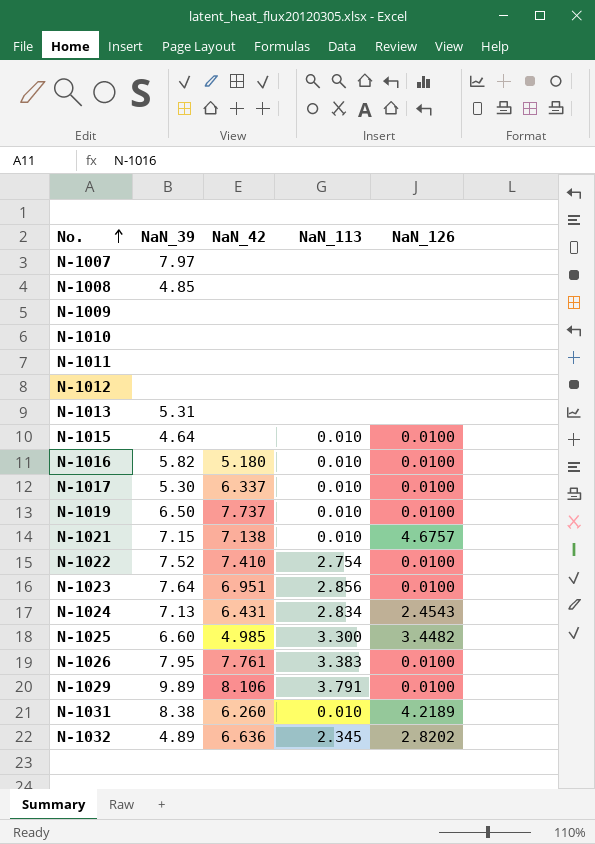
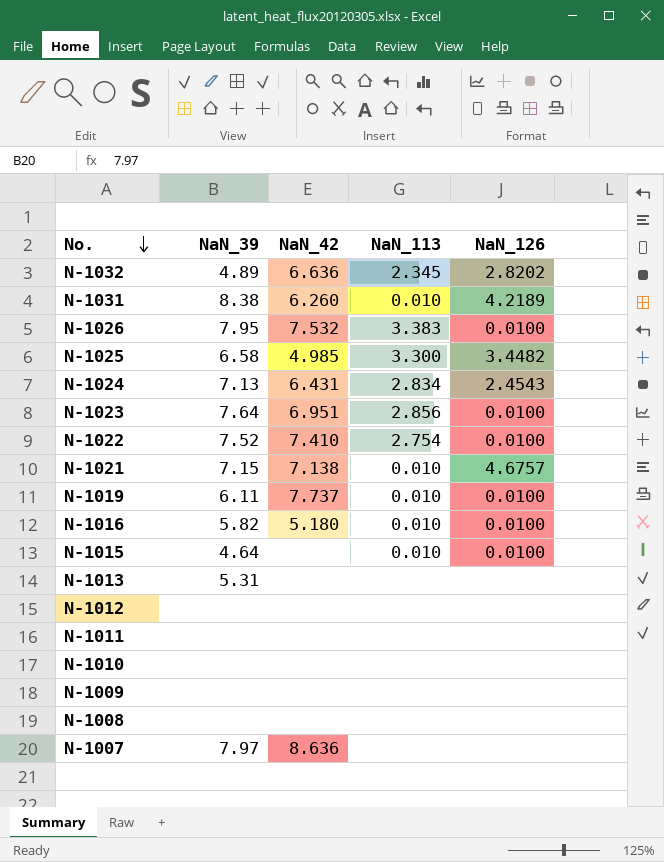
row order: No. ascending -> No. descending
row N-1017: 5.30 | 6.337 | 0.010 | 0.0100 -> none
row N-1029: 9.89 | 8.106 | 3.791 | 0.0100 -> none
N-1026 | NaN_42: 7.761 -> 7.532
N-1025 | NaN_39: 6.60 -> 6.58
N-1019 | NaN_39: 6.50 -> 6.11
N-1008 | NaN_39: 4.85 -> none
N-1007 | NaN_42: none -> 8.636

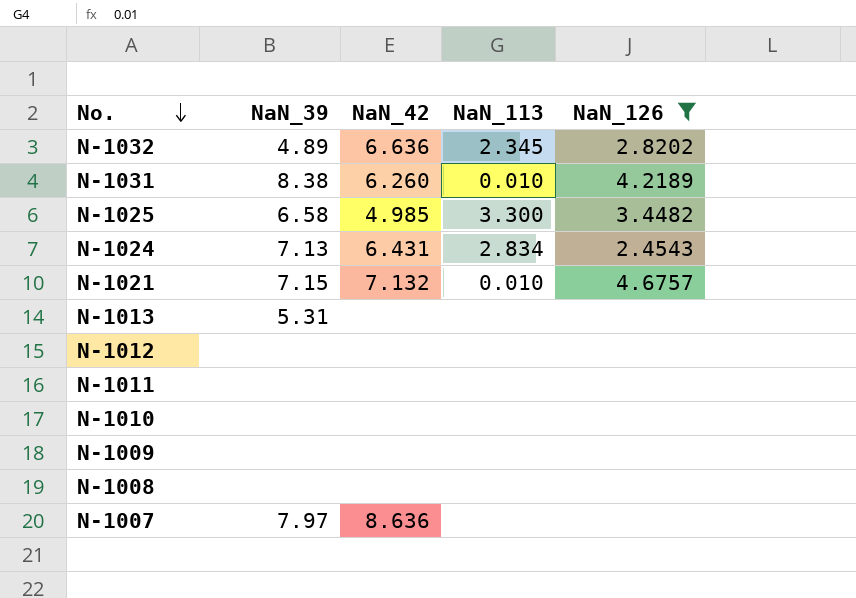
filter: none -> NaN_126 != 0.0100
N-1021 | NaN_42: 7.138 -> 7.132

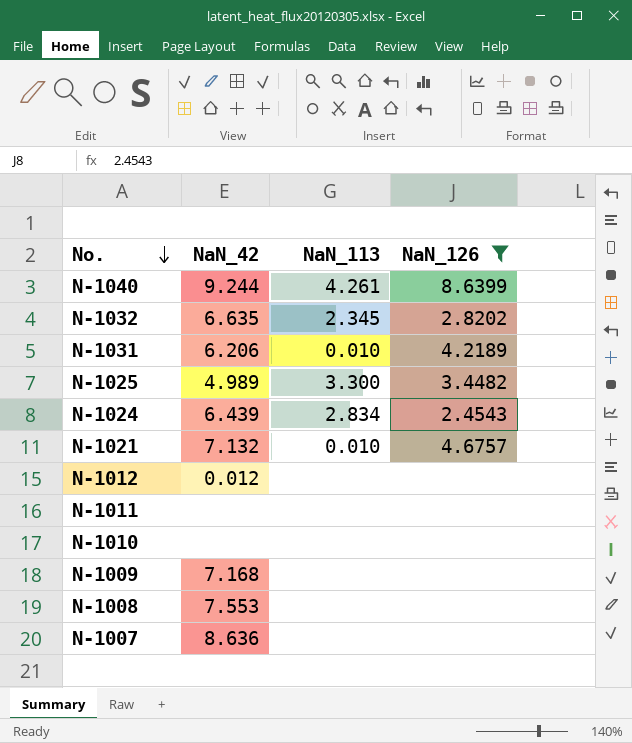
column NaN_39 | position: 2 -> none
row N-1013: 5.31 | none | none | none -> none
row N-1040: none -> 9.244 | 4.261 | 8.6399
N-1032 | NaN_42: 6.636 -> 6.635
N-1031 | NaN_42: 6.260 -> 6.206
N-1025 | NaN_42: 4.985 -> 4.989
N-1024 | NaN_42: 6.431 -> 6.439
N-1012 | NaN_42: none -> 0.012
N-1009 | NaN_42: none -> 7.168
N-1008 | NaN_42: none -> 7.553

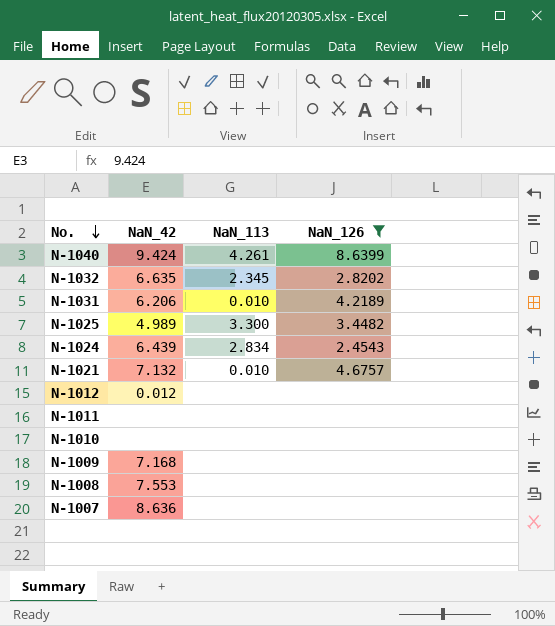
N-1040 | NaN_42: 9.244 -> 9.424

